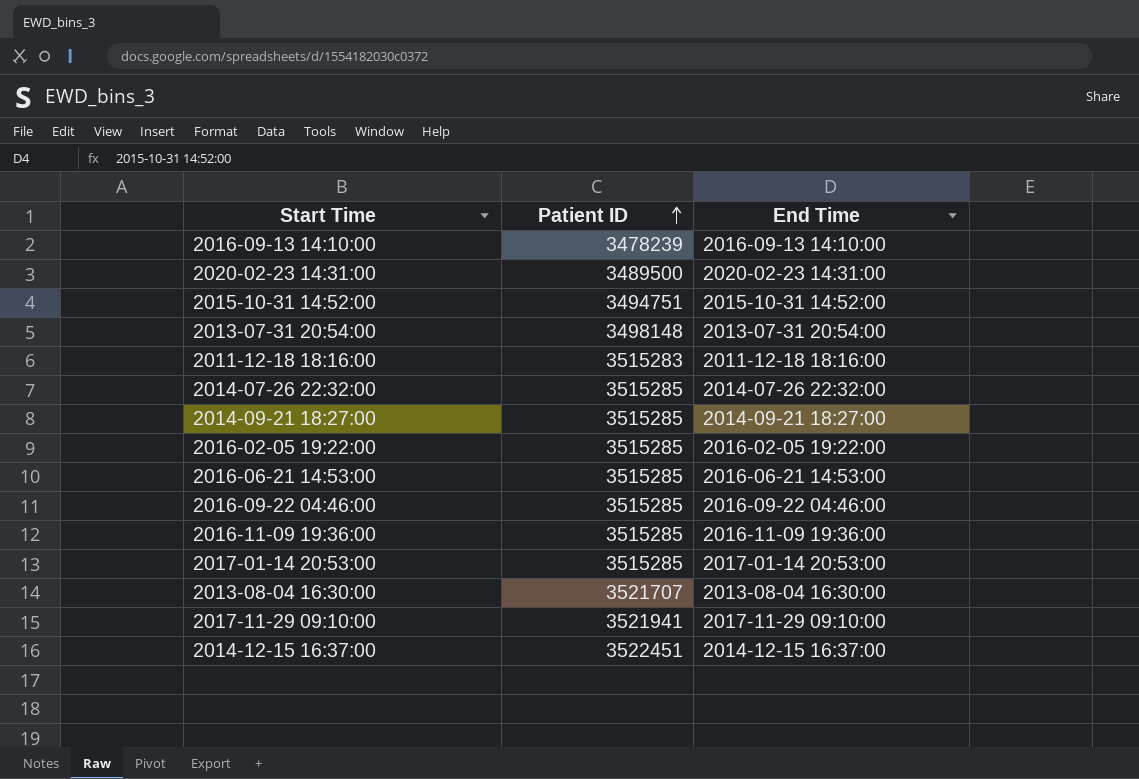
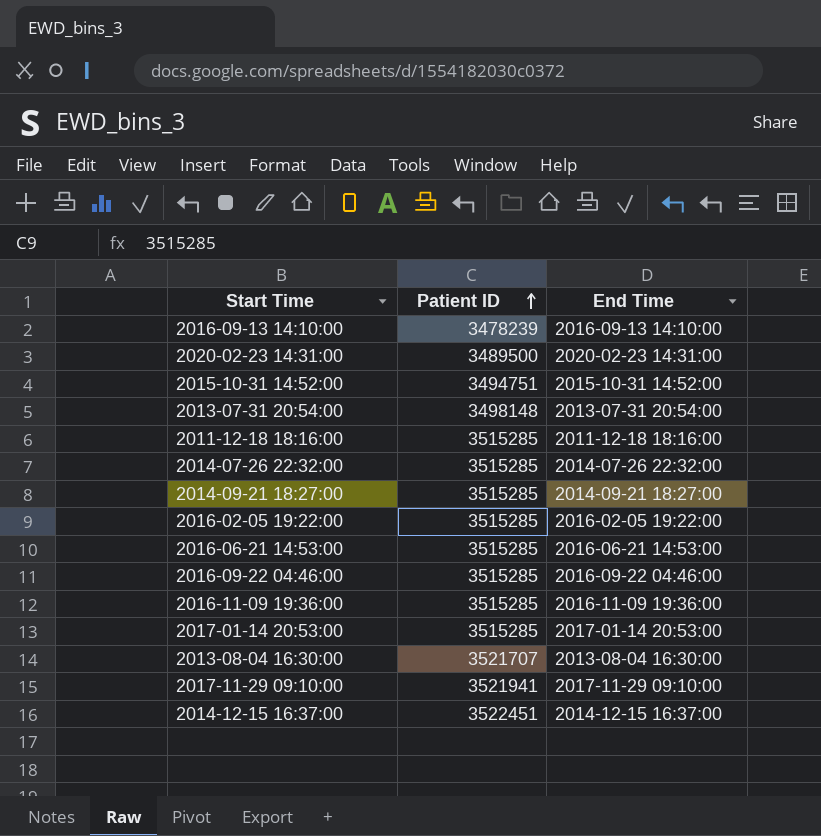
2011-12-18 18:16:00 | Patient ID: 3515283 -> 3515285

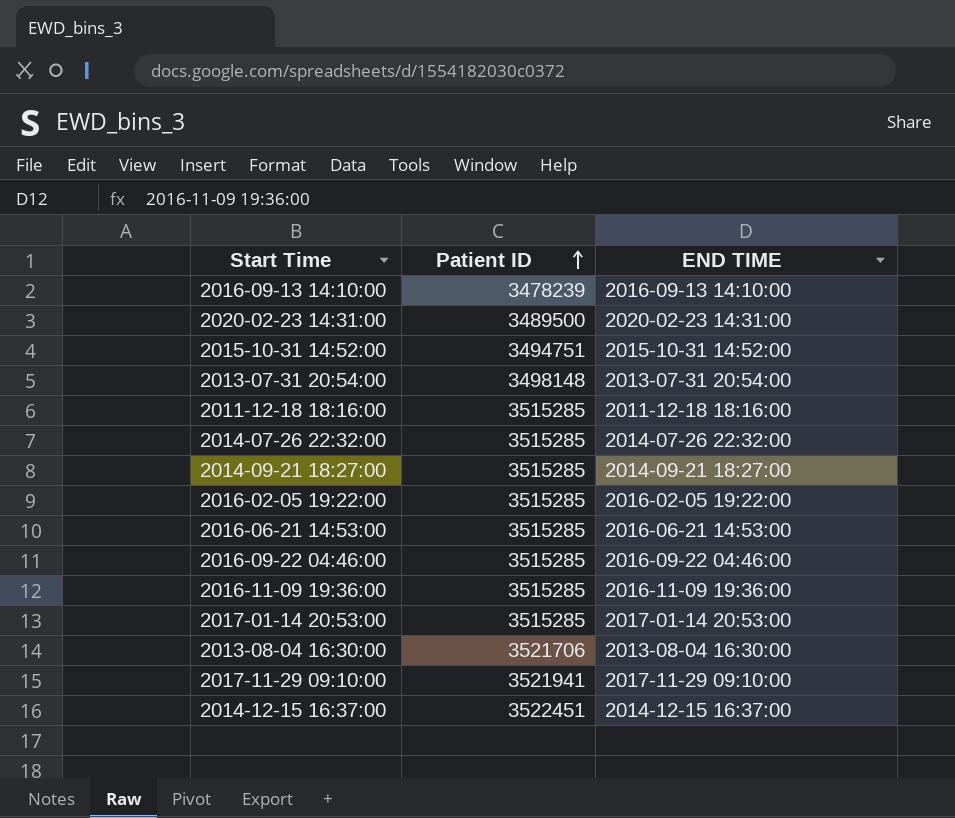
column name: End Time -> END TIME
2013-08-04 16:30:00 | Patient ID: 3521707 -> 3521706

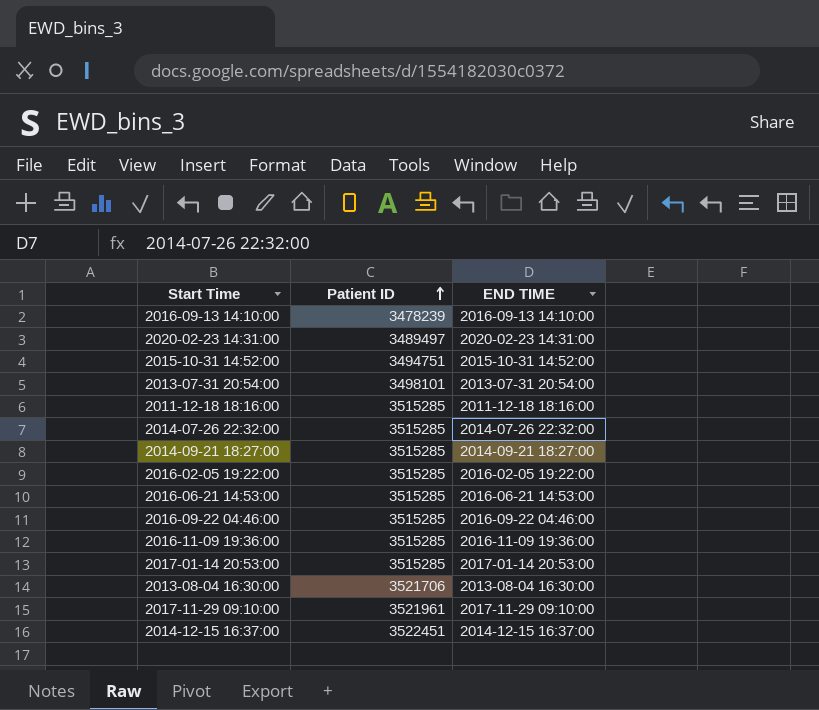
2020-02-23 14:31:00 | Patient ID: 3489500 -> 3489497
2013-07-31 20:54:00 | Patient ID: 3498148 -> 3498101
2017-11-29 09:10:00 | Patient ID: 3521941 -> 3521961

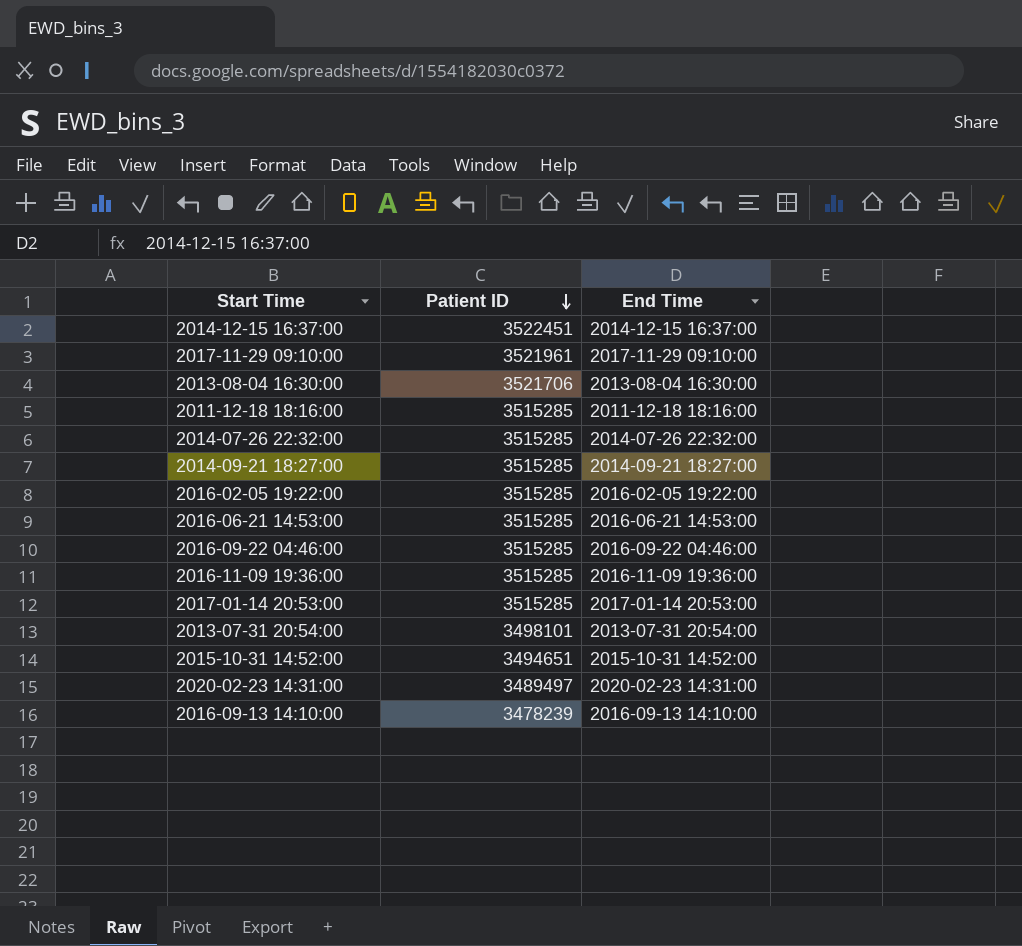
row order: Patient ID ascending -> Patient ID descending
column name: END TIME -> End Time
2015-10-31 14:52:00 | Patient ID: 3494751 -> 3494651

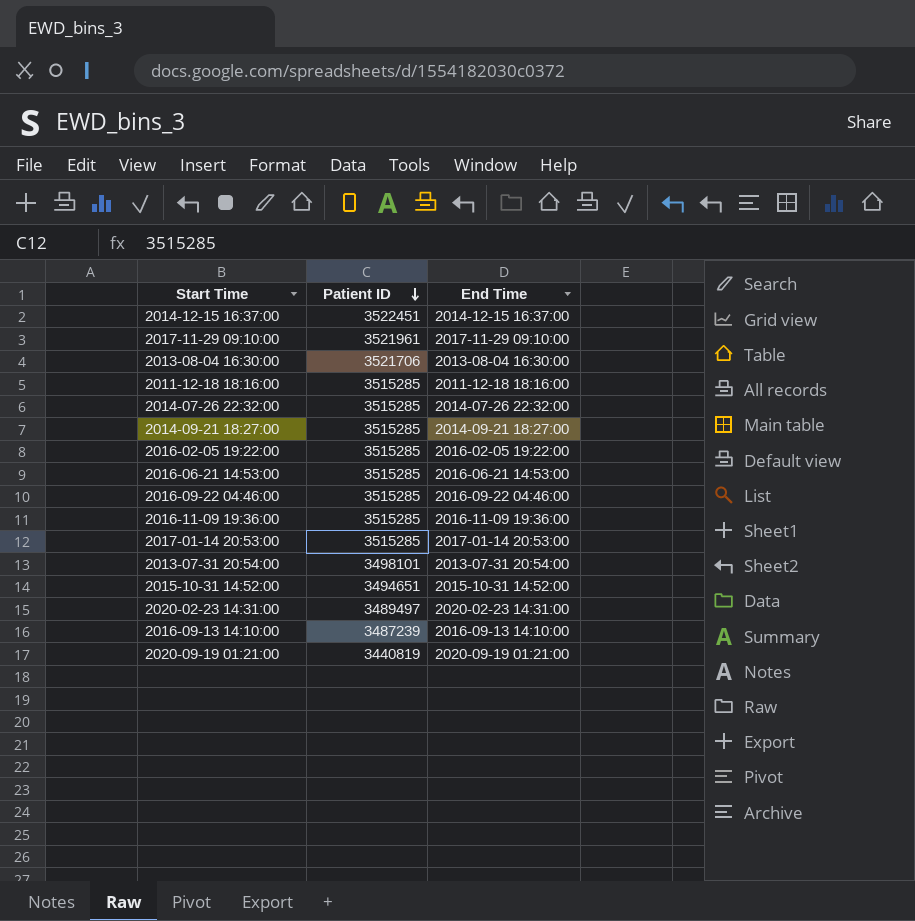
2016-09-13 14:10:00 | Patient ID: 3478239 -> 3487239
row 2020-09-19 01:21:00: none -> 3440819 | 2020-09-19 01:21:00

